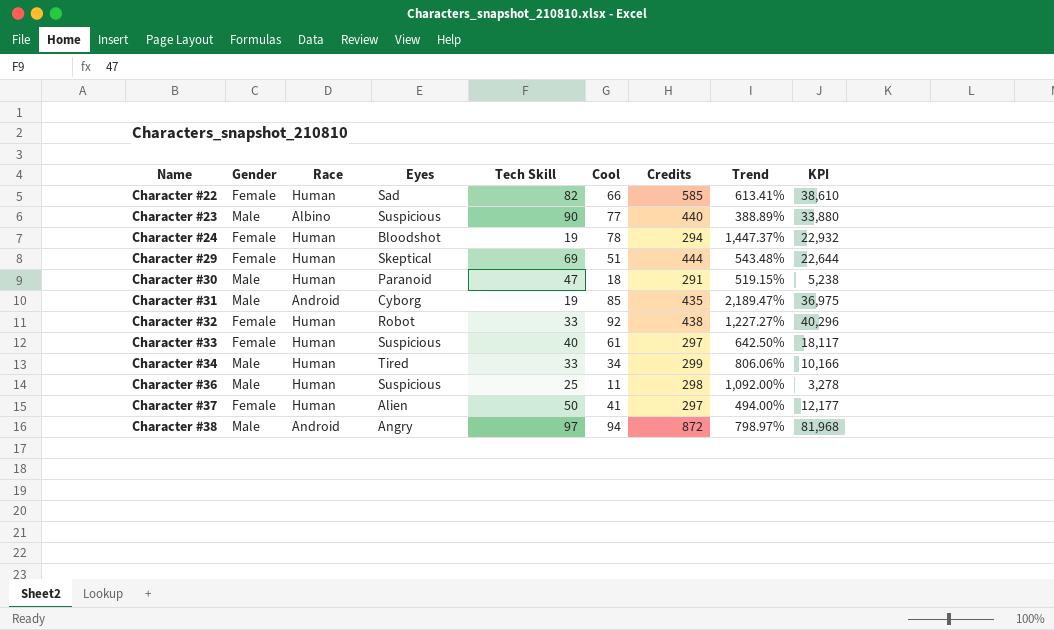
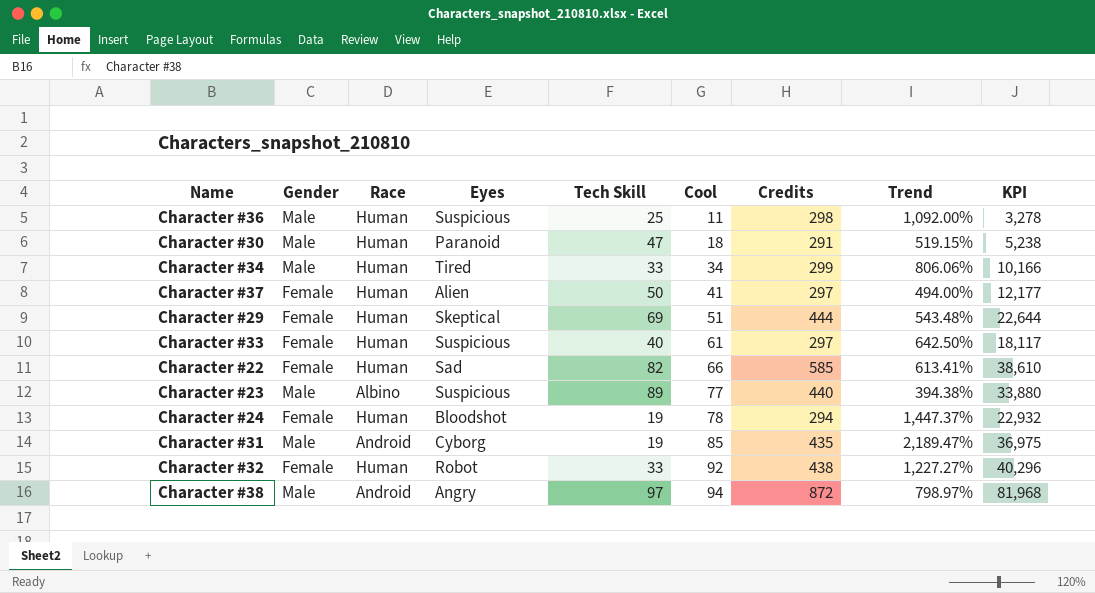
row order: Name ascending -> Cool ascending
Character #23 | Tech Skill: 90 -> 89
Character #23 | Trend: 388.89% -> 394.38%

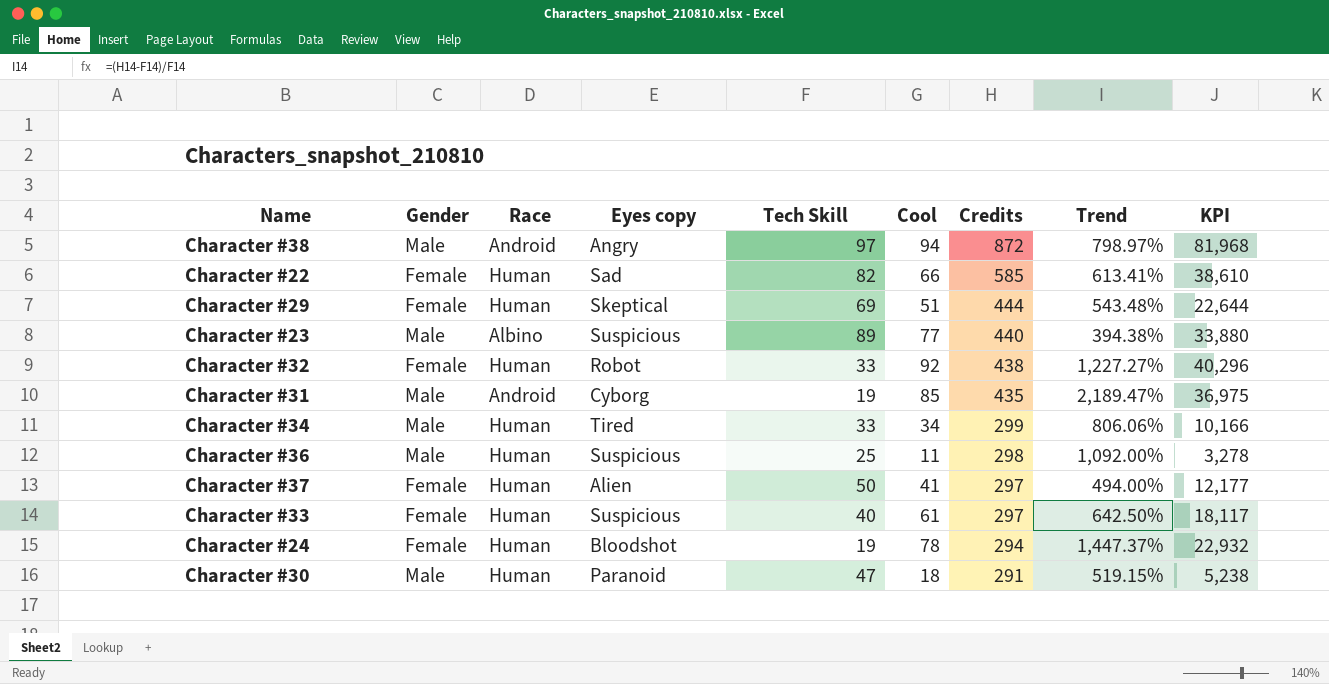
row order: Cool ascending -> Credits descending
column name: Eyes -> Eyes copy

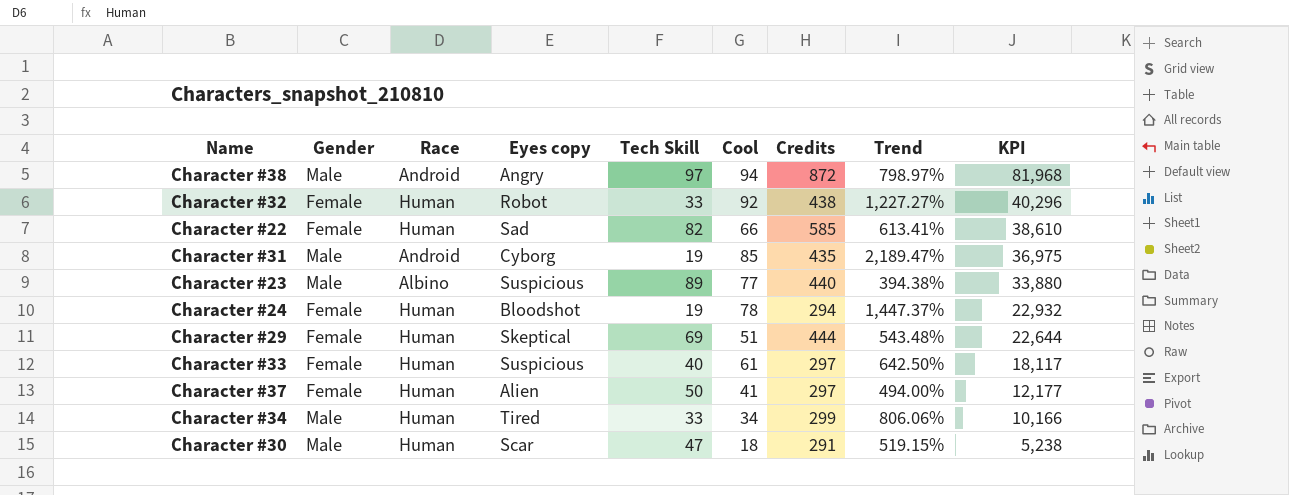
row order: Credits descending -> KPI descending
row Character #36: Male | Human | Suspicious | 25 | 11 | 298 | 1,092.00% | 3,278 -> none
Character #30 | Eyes copy: Paranoid -> Scar

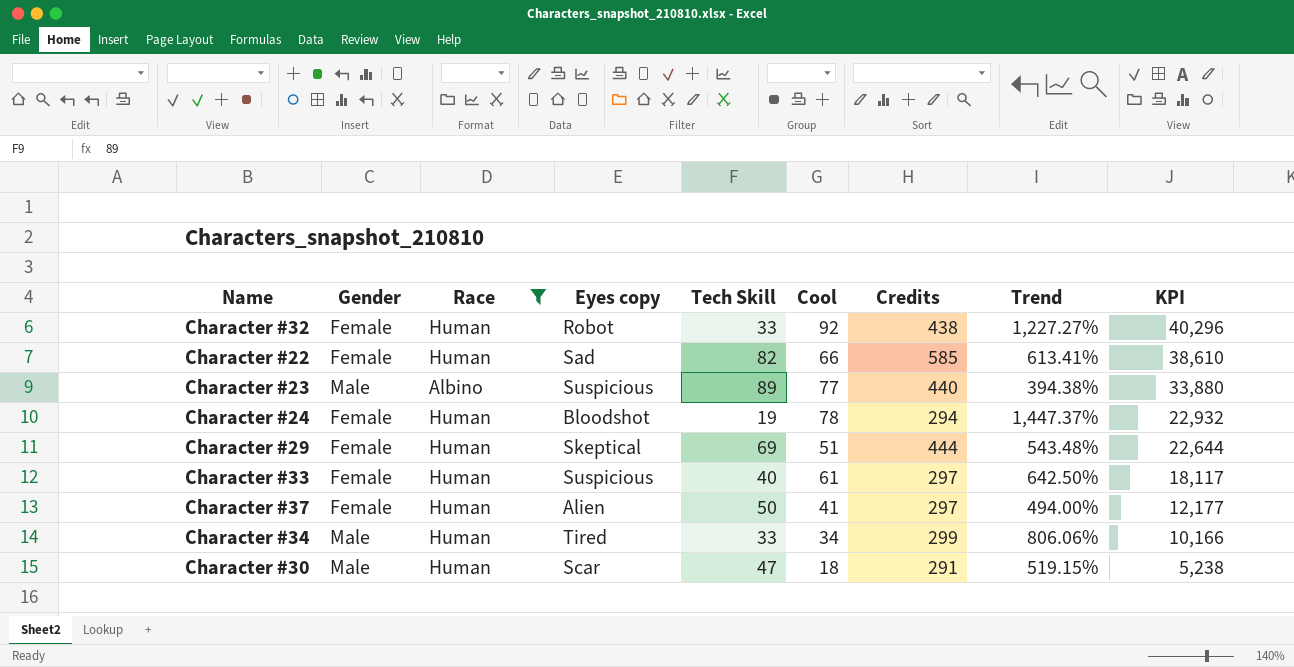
filter: none -> Race != Android

